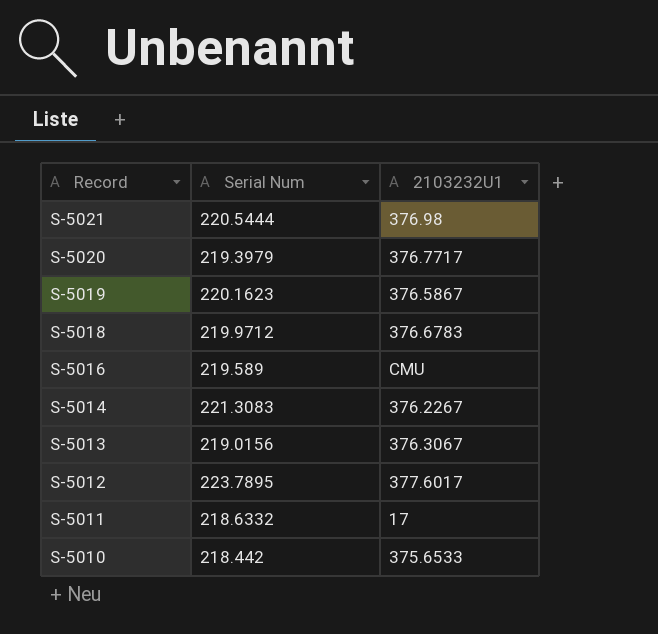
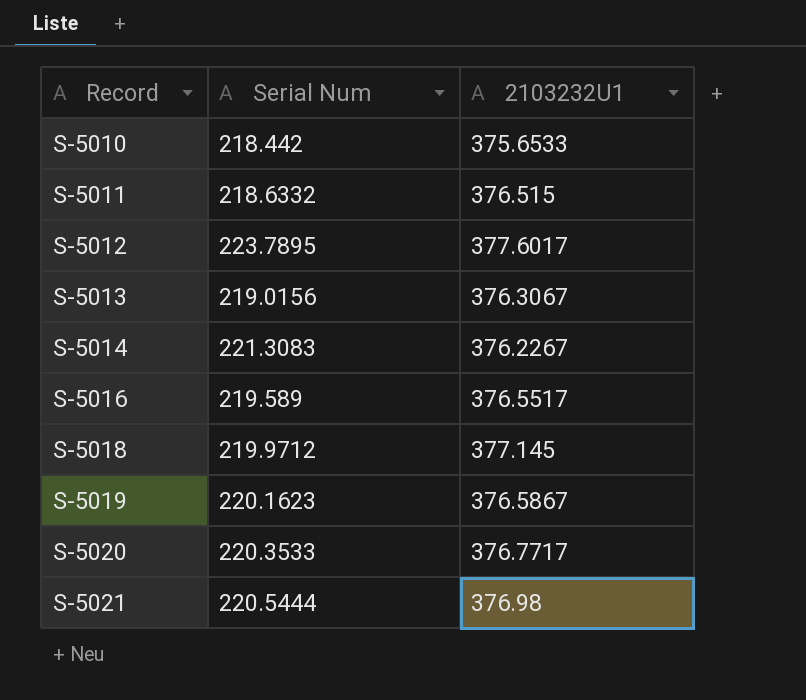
row order: Record descending -> Record ascending
S-5011 | 2103232U1: 17 -> 376.515
S-5016 | 2103232U1: CMU -> 376.5517
S-5018 | 2103232U1: 376.6783 -> 377.145
S-5020 | Serial Num: 219.3979 -> 220.3533

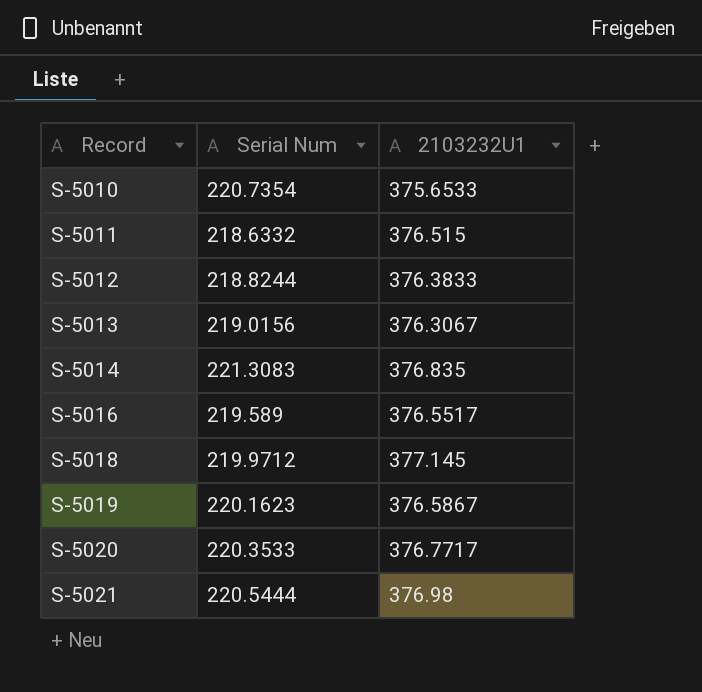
S-5010 | Serial Num: 218.442 -> 220.7354
S-5012 | Serial Num: 223.7895 -> 218.8244
S-5012 | 2103232U1: 377.6017 -> 376.3833
S-5014 | 2103232U1: 376.2267 -> 376.835

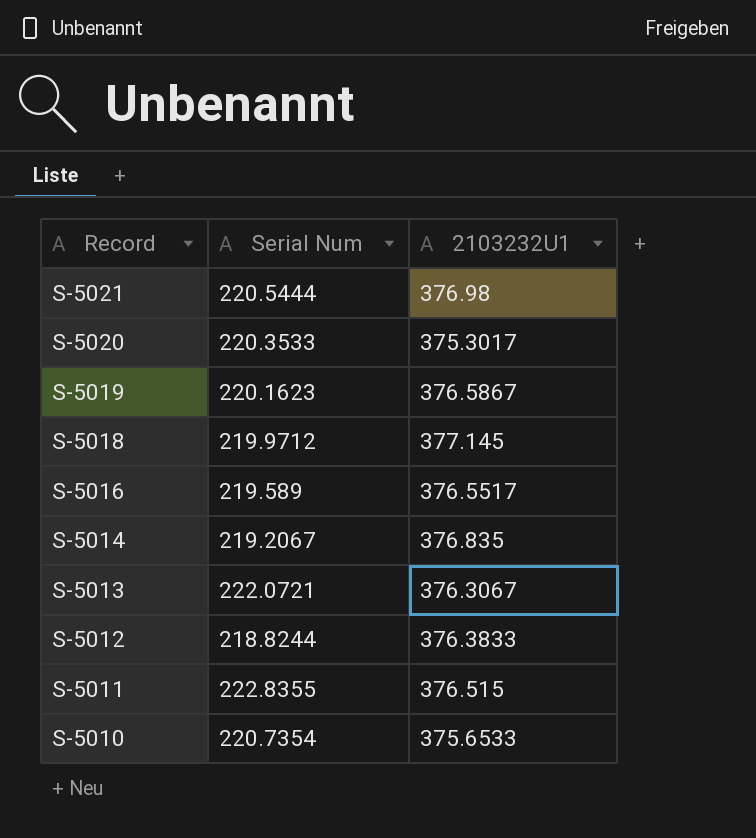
row order: Record ascending -> Record descending
S-5020 | 2103232U1: 376.7717 -> 375.3017
S-5014 | Serial Num: 221.3083 -> 219.2067
S-5013 | Serial Num: 219.0156 -> 222.0721
S-5011 | Serial Num: 218.6332 -> 222.8355

